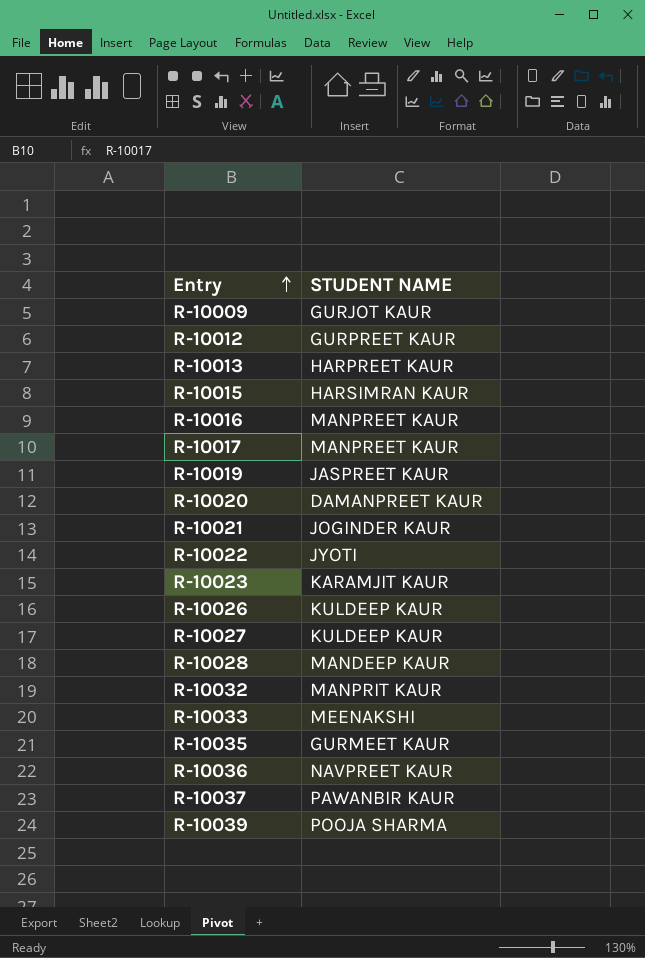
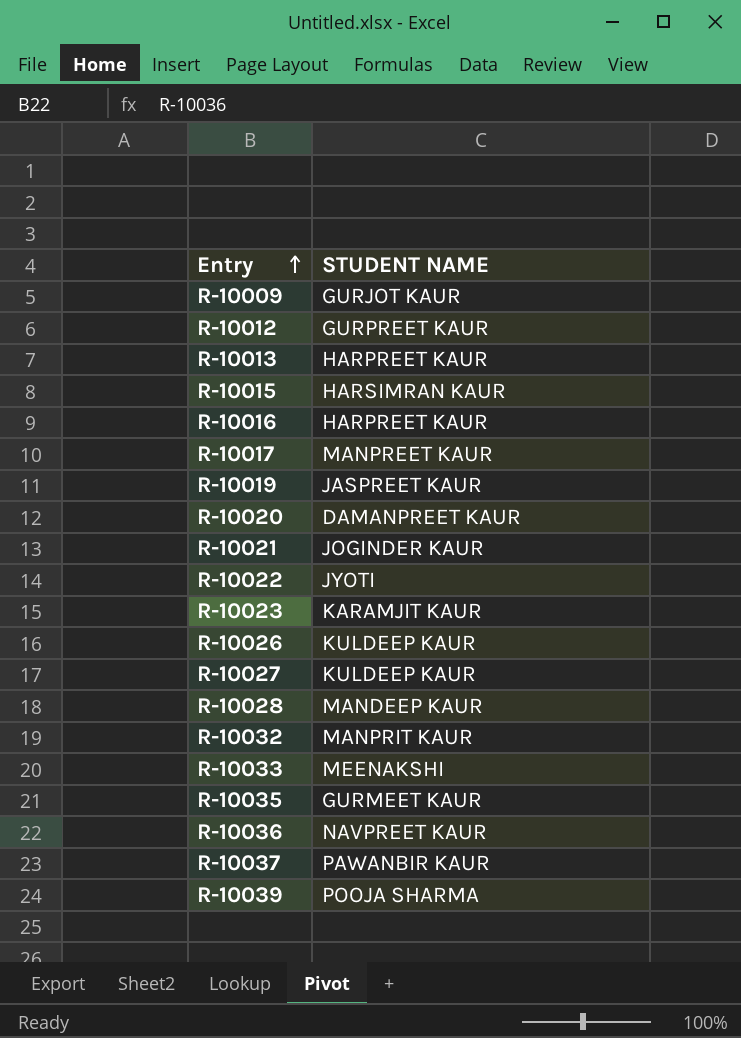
R-10016 | STUDENT NAME: MANPREET KAUR -> HARPREET KAUR

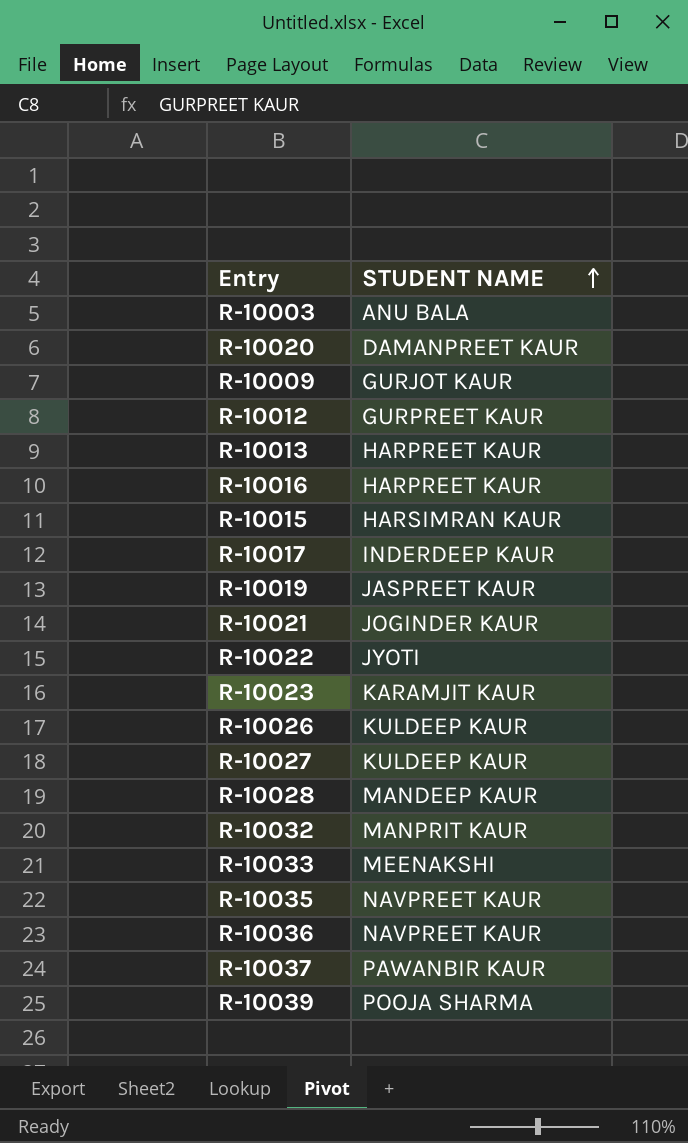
row order: Entry ascending -> STUDENT NAME ascending
row R-10003: none -> ANU BALA
R-10017 | STUDENT NAME: MANPREET KAUR -> INDERDEEP KAUR
R-10035 | STUDENT NAME: GURMEET KAUR -> NAVPREET KAUR

